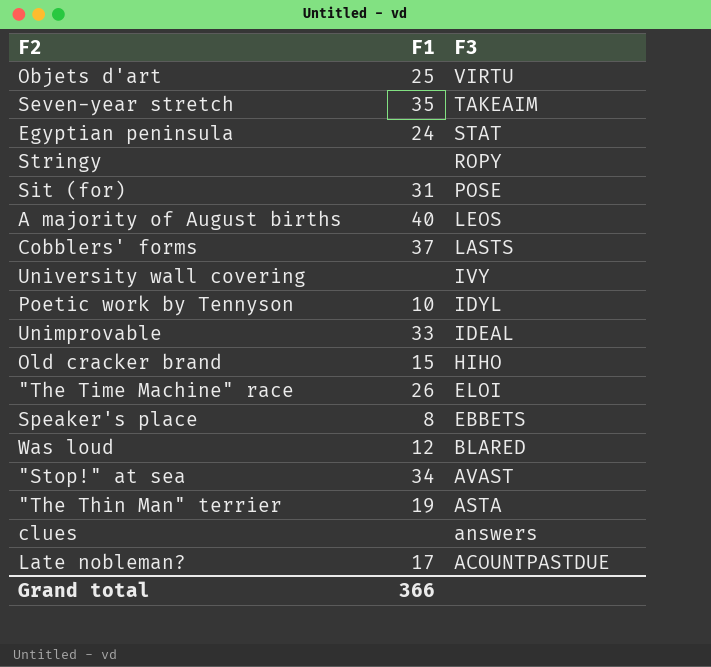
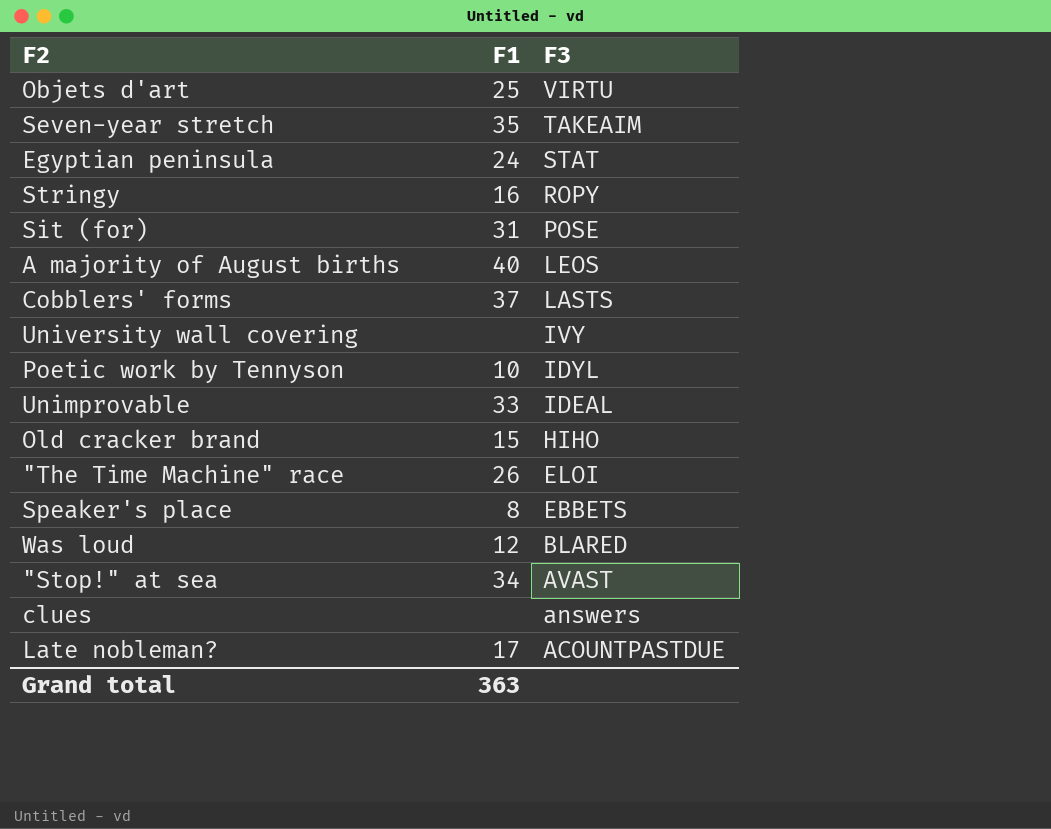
row "The Thin Man" terrier: 19 | ASTA -> none
Stringy | F1: none -> 16
Grand total | F1: 366 -> 363

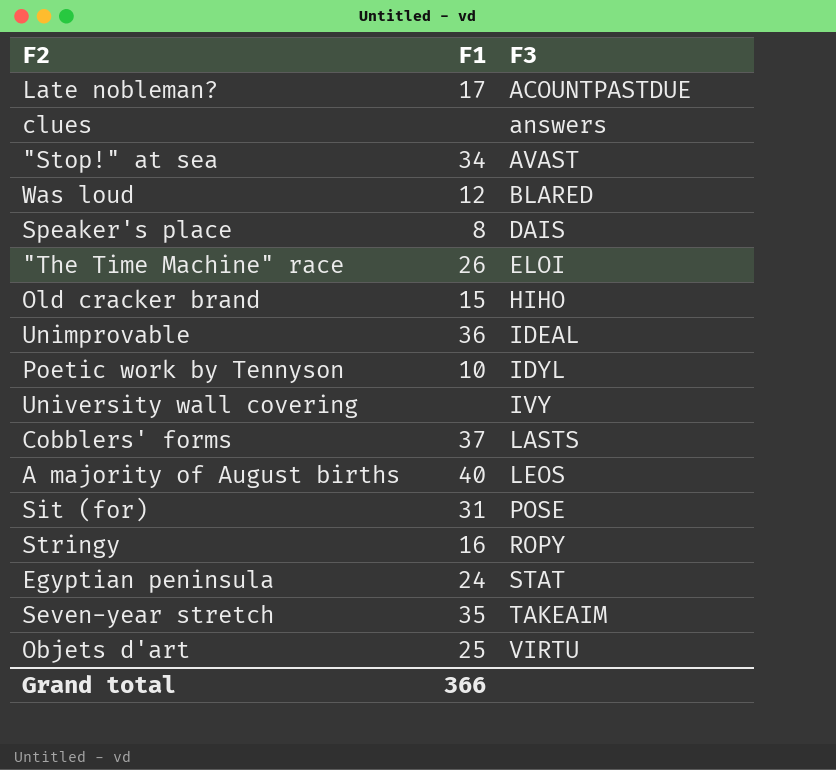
row order: F3 descending -> F3 ascending
Speaker's place | F3: EBBETS -> DAIS
Unimprovable | F1: 33 -> 36
Grand total | F1: 363 -> 366

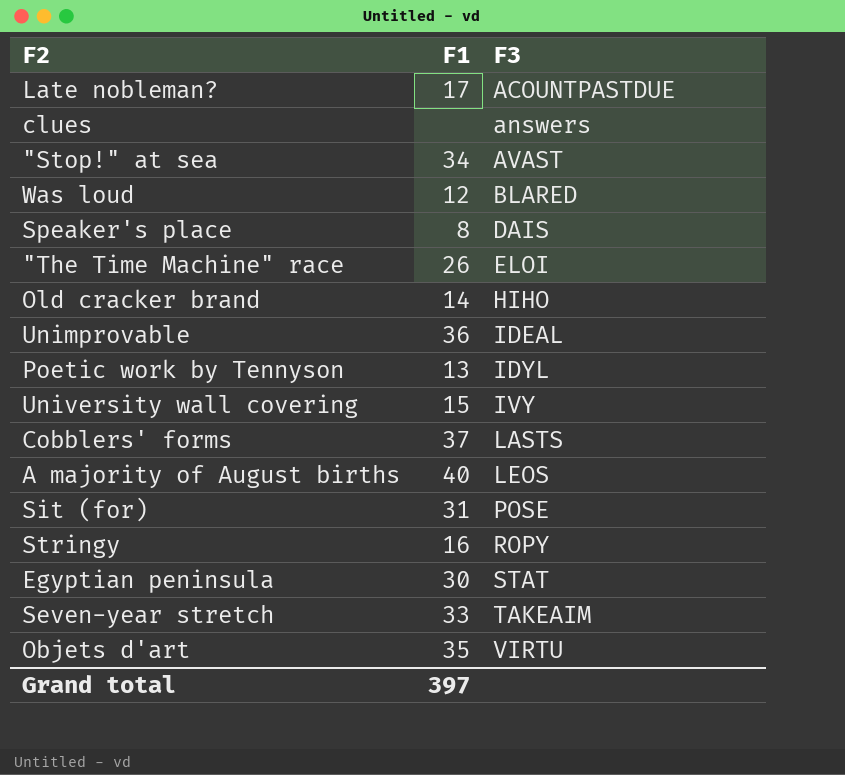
Old cracker brand | F1: 15 -> 14
Poetic work by Tennyson | F1: 10 -> 13
University wall covering | F1: none -> 15
Egyptian peninsula | F1: 24 -> 30
Seven-year stretch | F1: 35 -> 33
Objets d'art | F1: 25 -> 35
Grand total | F1: 366 -> 397

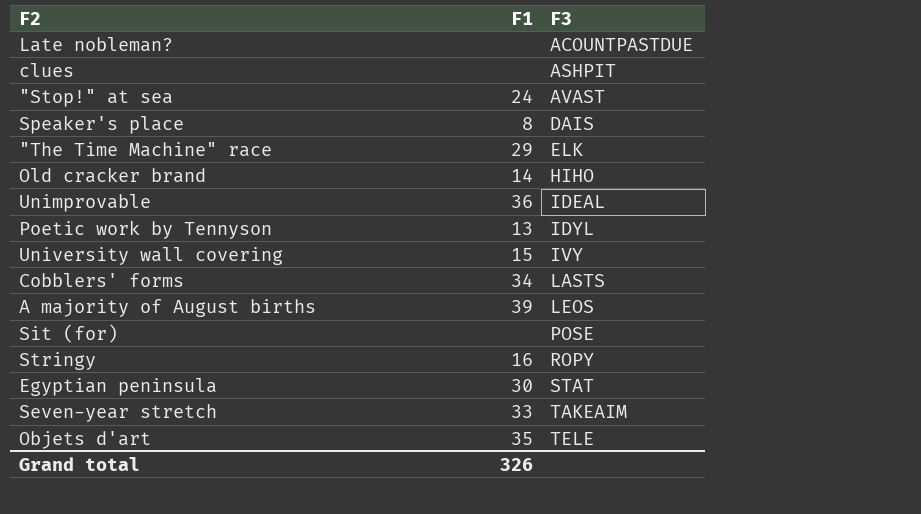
row Was loud: 12 | BLARED -> none
Late nobleman? | F1: 17 -> none
clues | F3: answers -> ASHPIT
"Stop!" at sea | F1: 34 -> 24
"The Time Machine" race | F1: 26 -> 29
"The Time Machine" race | F3: ELOI -> ELK
Cobblers' forms | F1: 37 -> 34
A majority of August births | F1: 40 -> 39
Sit (for) | F1: 31 -> none
Objets d'art | F3: VIRTU -> TELE
Grand total | F1: 397 -> 326

